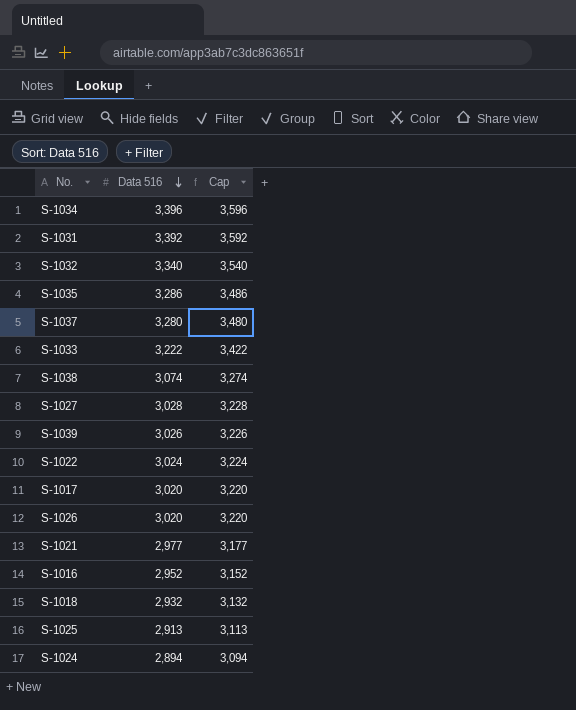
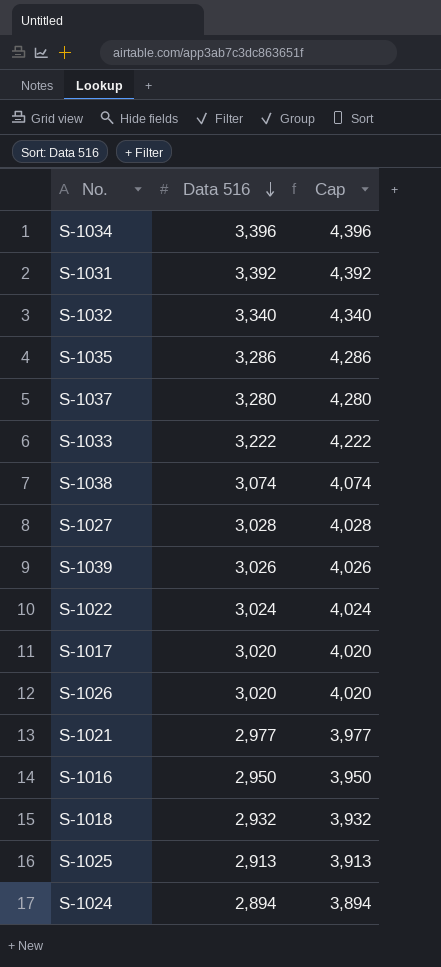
column Cap | formula: [Data 516] + 200 -> [Data 516] + 1000
S-1016 | Data 516: 2,952 -> 2,950

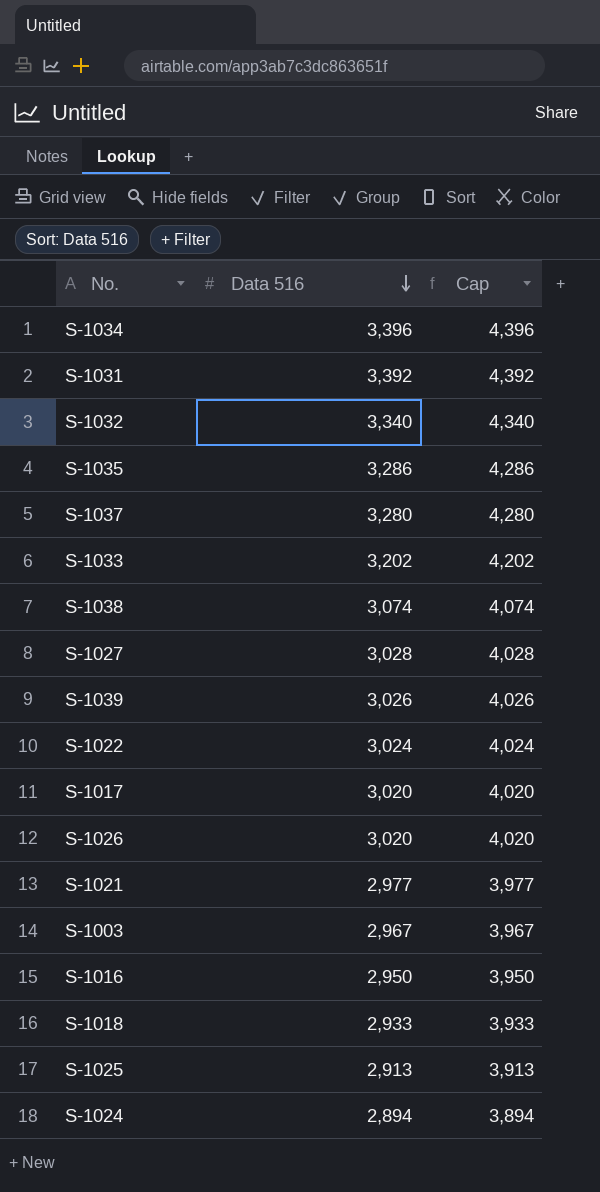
S-1033 | Data 516: 3,222 -> 3,202
S-1033 | Cap: 4,222 -> 4,202
row S-1003: none -> 2,967 | 3,967
S-1018 | Data 516: 2,932 -> 2,933
S-1018 | Cap: 3,932 -> 3,933

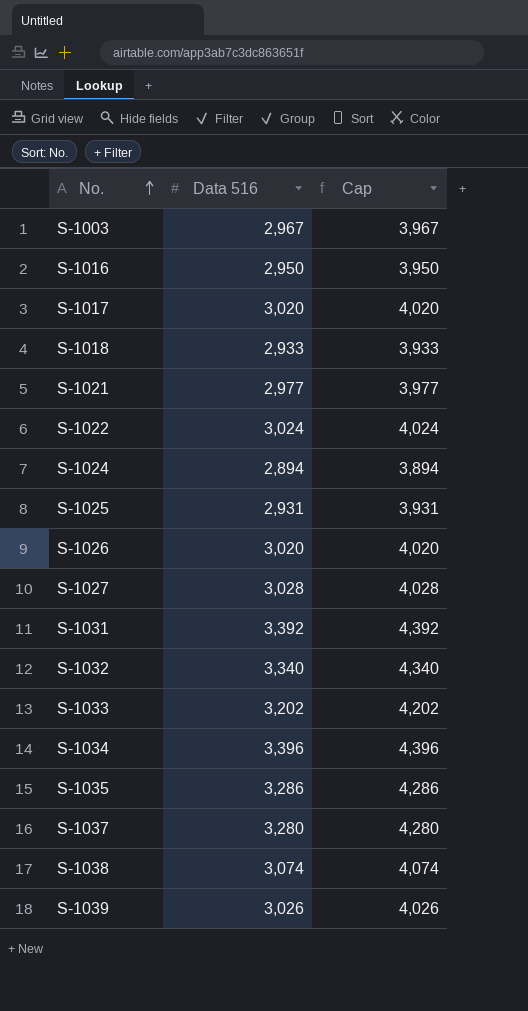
row order: Data 516 descending -> No. ascending
S-1025 | Data 516: 2,913 -> 2,931
S-1025 | Cap: 3,913 -> 3,931

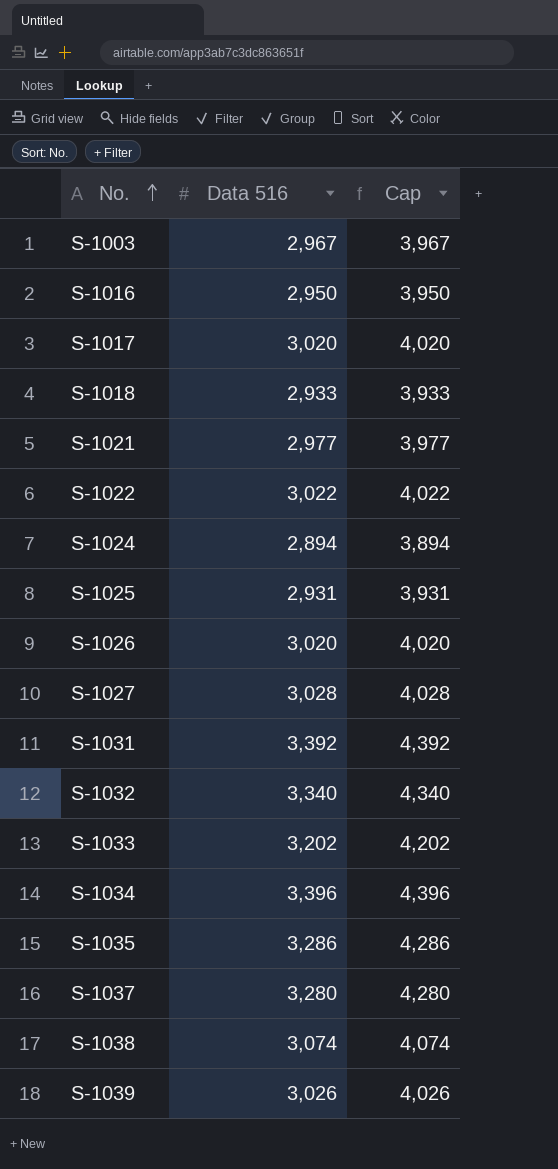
S-1022 | Data 516: 3,024 -> 3,022
S-1022 | Cap: 4,024 -> 4,022

